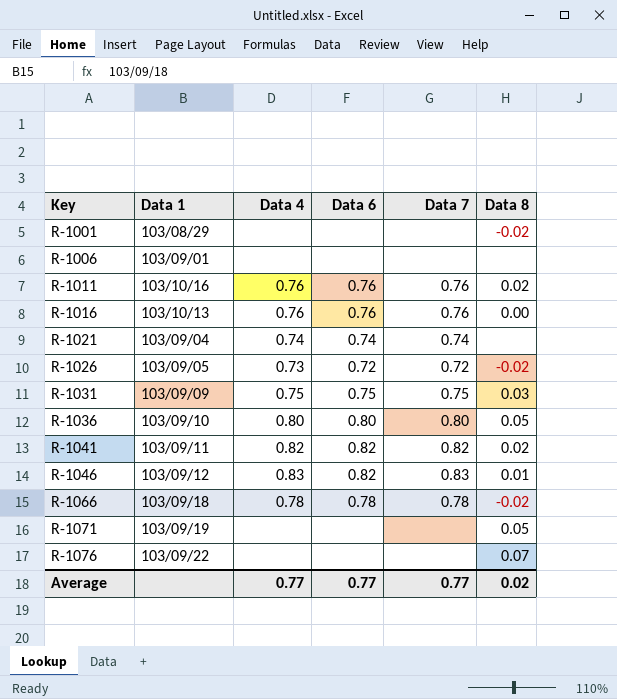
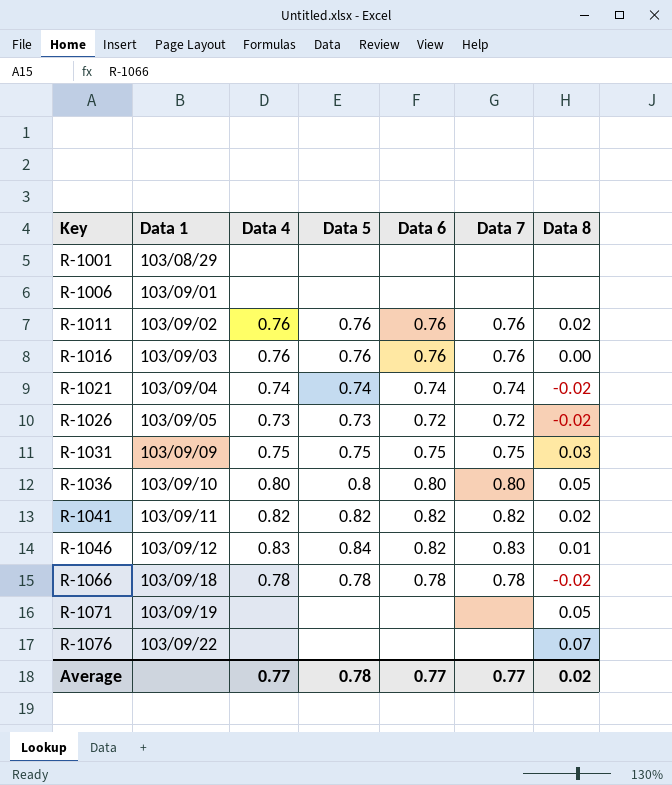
column Data 5 | position: none -> 4
R-1001 | Data 8: -0.02 -> none
R-1011 | Data 1: 103/10/16 -> 103/09/02
R-1016 | Data 1: 103/10/13 -> 103/09/03
R-1021 | Data 8: none -> -0.02

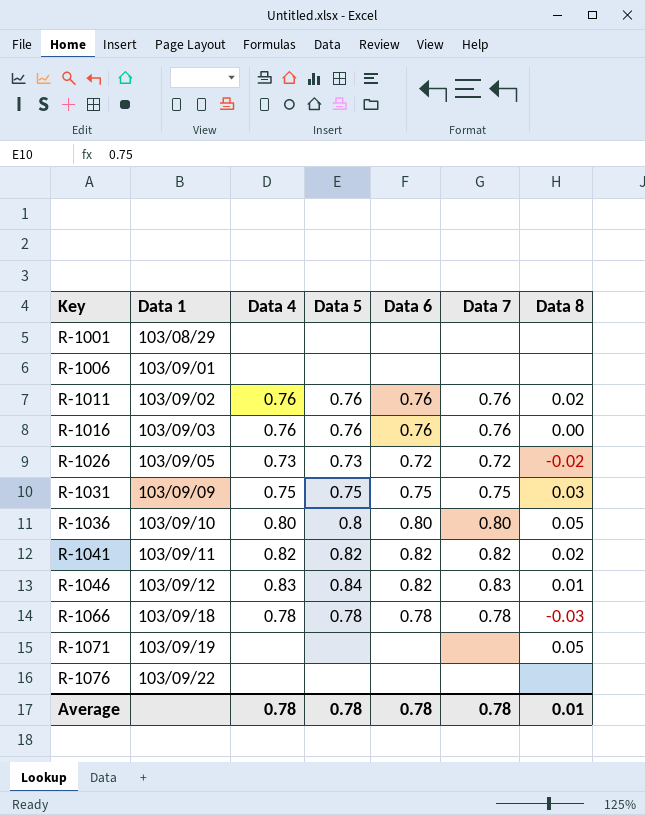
row R-1021: 103/09/04 | 0.74 | 0.74 | 0.74 | 0.74 | -0.02 -> none
R-1066 | Data 8: -0.02 -> -0.03
R-1076 | Data 8: 0.07 -> none
Average | Data 4: 0.77 -> 0.78
Average | Data 6: 0.77 -> 0.78
Average | Data 7: 0.77 -> 0.78
Average | Data 8: 0.02 -> 0.01

